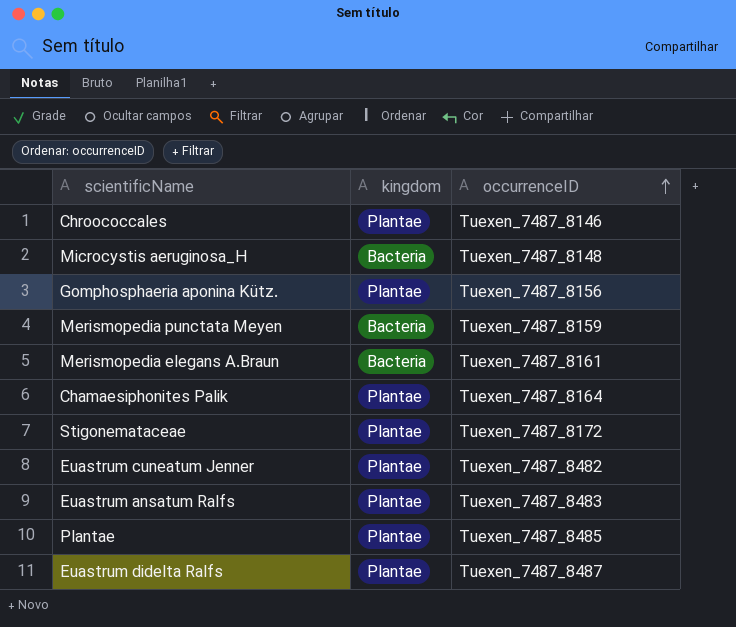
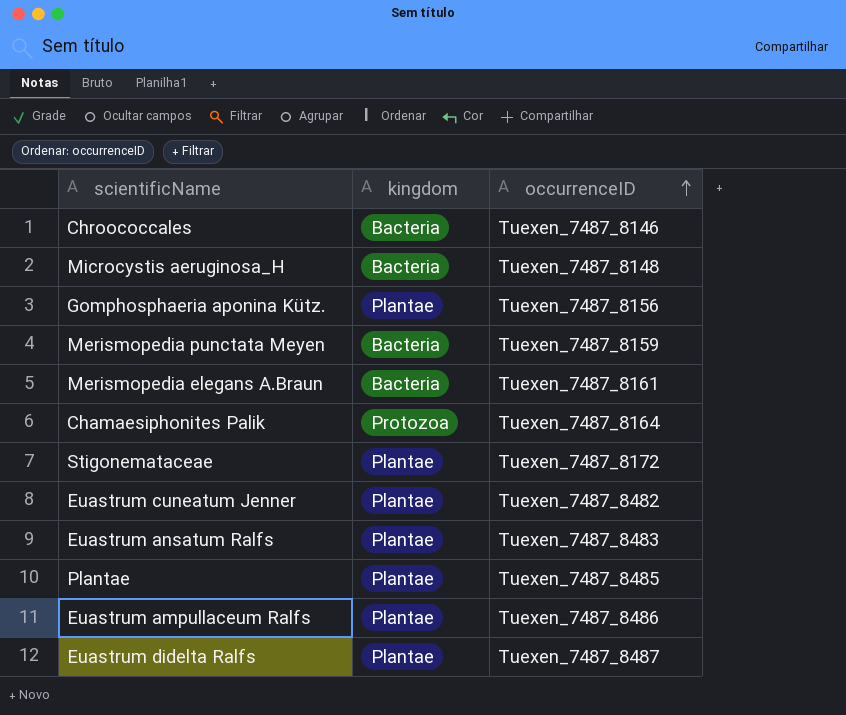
Chroococcales | kingdom: Plantae -> Bacteria
Chamaesiphonites Palik | kingdom: Plantae -> Protozoa
row Euastrum ampullaceum Ralfs: none -> Plantae | Tuexen_7487_8486

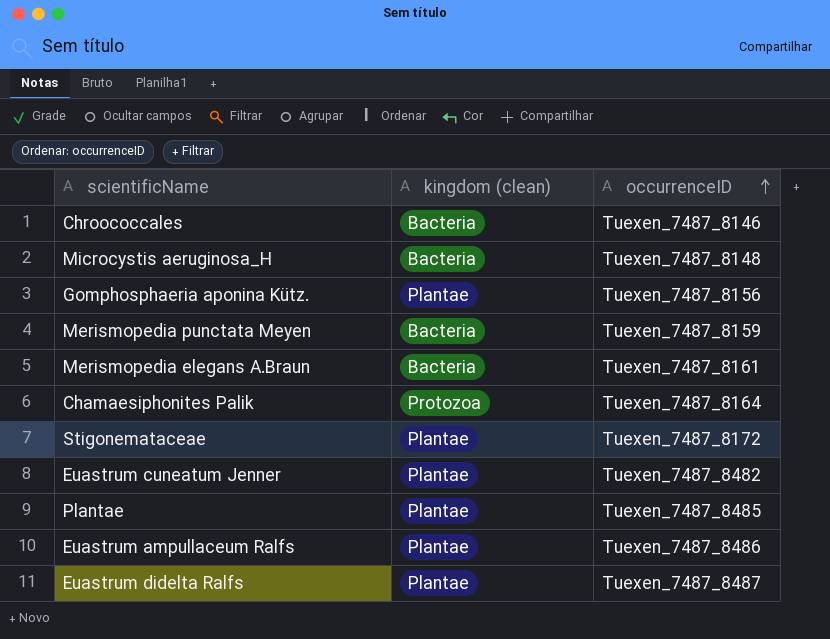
column name: kingdom -> kingdom (clean)
row Euastrum ansatum Ralfs: Plantae | Tuexen_7487_8483 -> none

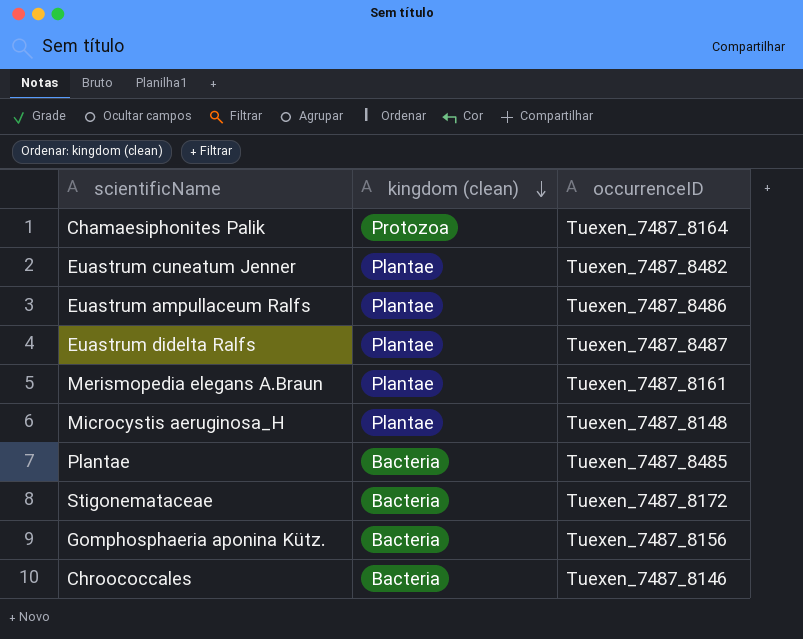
row order: occurrenceID ascending -> kingdom (clean) descending
row Merismopedia punctata Meyen: Bacteria | Tuexen_7487_8159 -> none
Merismopedia elegans A.Braun | kingdom (clean): Bacteria -> Plantae
Microcystis aeruginosa_H | kingdom (clean): Bacteria -> Plantae
Plantae | kingdom (clean): Plantae -> Bacteria
Stigonemataceae | kingdom (clean): Plantae -> Bacteria
Gomphosphaeria aponina Kütz. | kingdom (clean): Plantae -> Bacteria

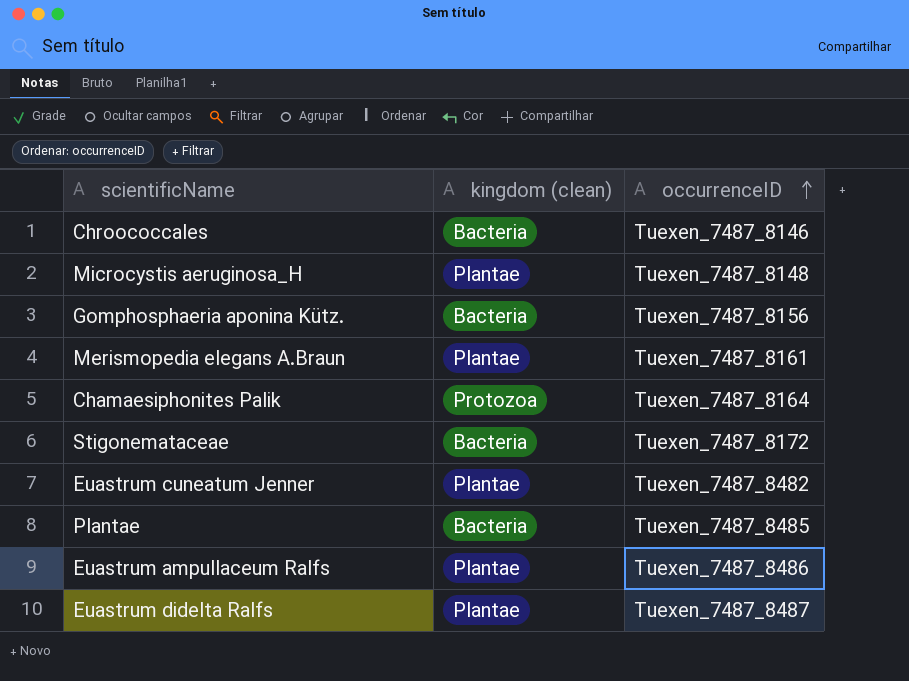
row order: kingdom (clean) descending -> occurrenceID ascending

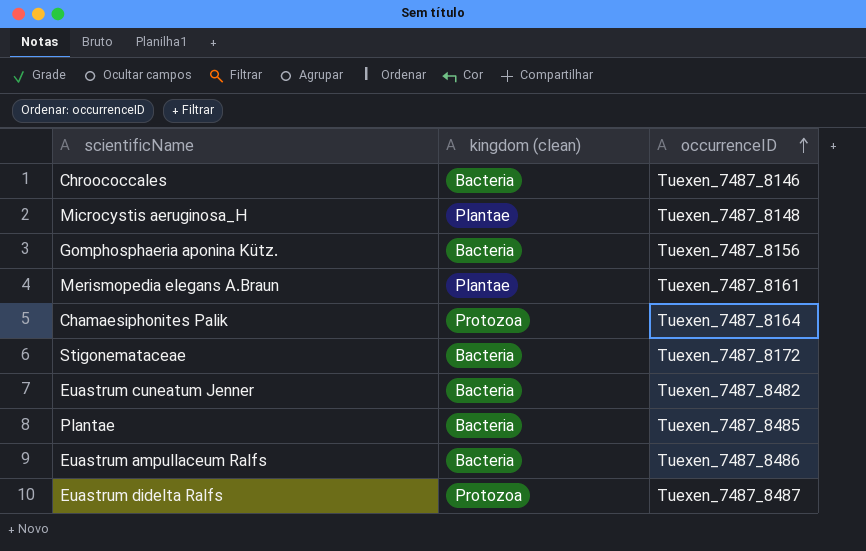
Euastrum cuneatum Jenner | kingdom (clean): Plantae -> Bacteria
Euastrum ampullaceum Ralfs | kingdom (clean): Plantae -> Bacteria
Euastrum didelta Ralfs | kingdom (clean): Plantae -> Protozoa

